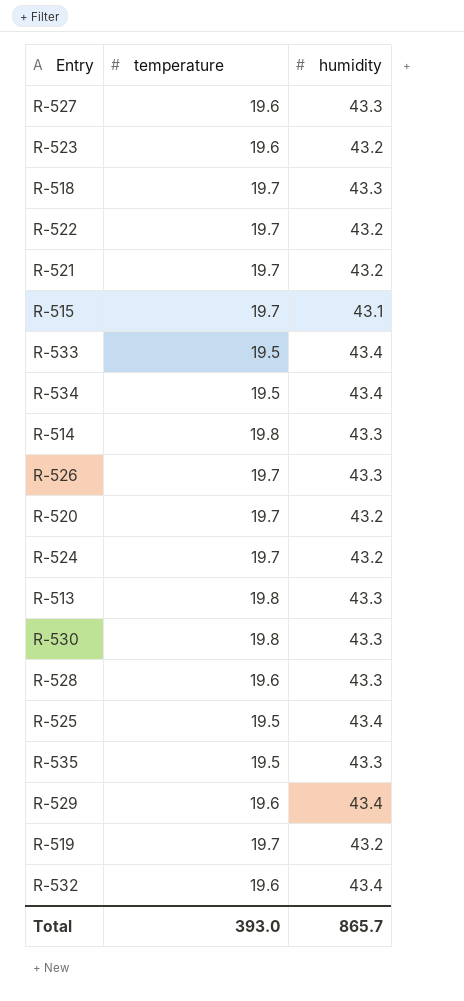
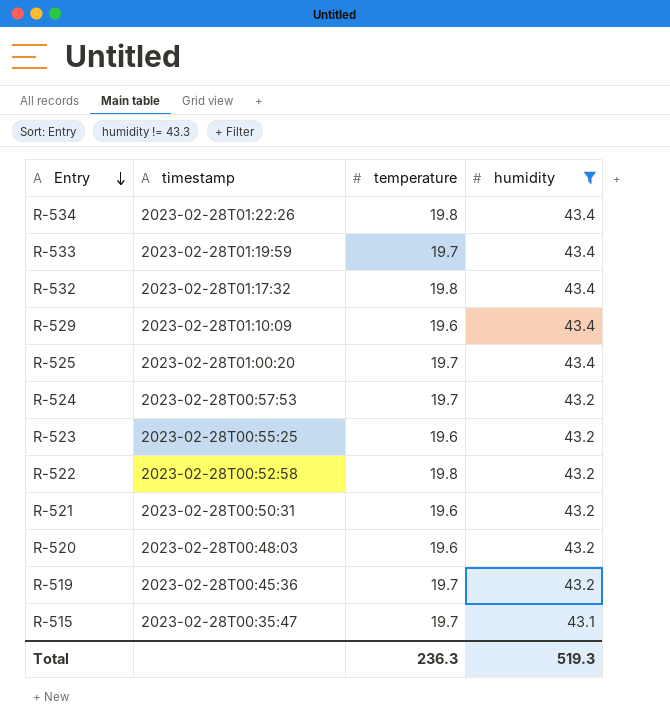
filter: none -> humidity != 43.3
row order: none -> Entry descending
column timestamp | position: none -> 2
R-534 | temperature: 19.5 -> 19.8
R-533 | temperature: 19.5 -> 19.7
R-532 | temperature: 19.6 -> 19.8
R-525 | temperature: 19.5 -> 19.7
R-522 | temperature: 19.7 -> 19.8
R-521 | temperature: 19.7 -> 19.6
R-520 | temperature: 19.7 -> 19.6
Total | temperature: 393.0 -> 236.3
Total | humidity: 865.7 -> 519.3

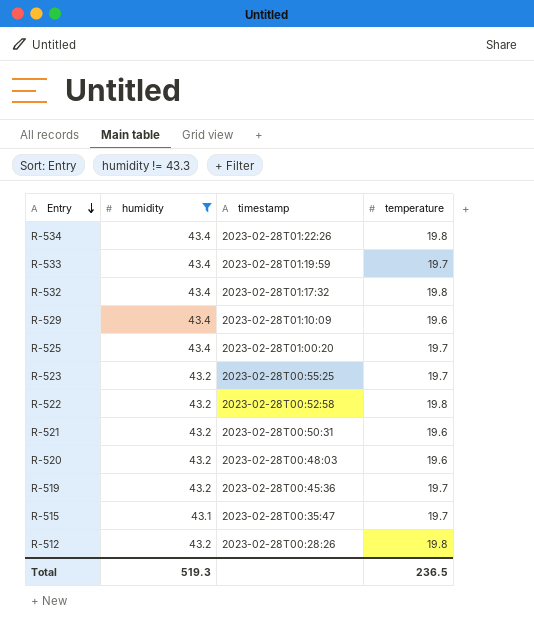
column humidity | position: 4 -> 2
row R-524: 2023-02-28T00:57:53 | 19.7 | 43.2 -> none
R-523 | temperature: 19.6 -> 19.7
row R-512: none -> 43.2 | 2023-02-28T00:28:26 | 19.8
Total | temperature: 236.3 -> 236.5

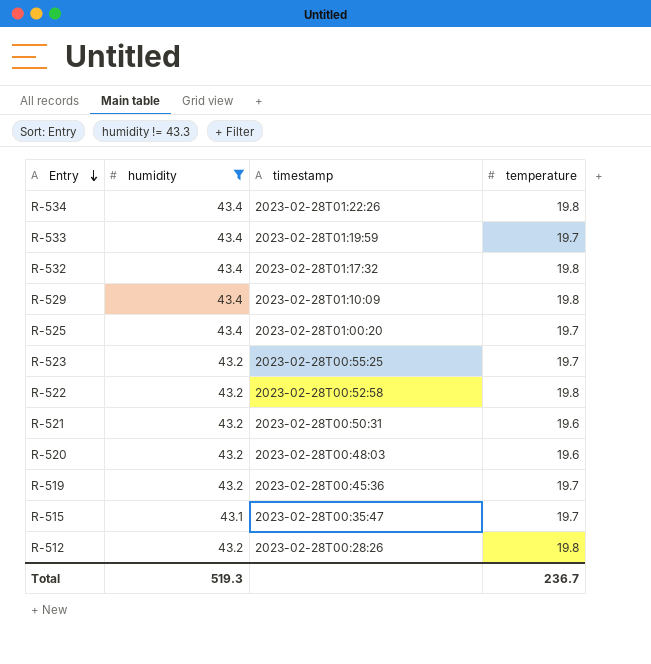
R-529 | temperature: 19.6 -> 19.8
Total | temperature: 236.5 -> 236.7

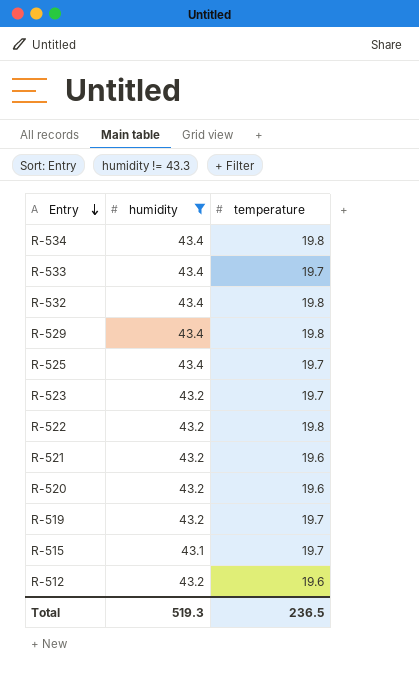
column timestamp | position: 3 -> none
R-512 | temperature: 19.8 -> 19.6
Total | temperature: 236.7 -> 236.5

